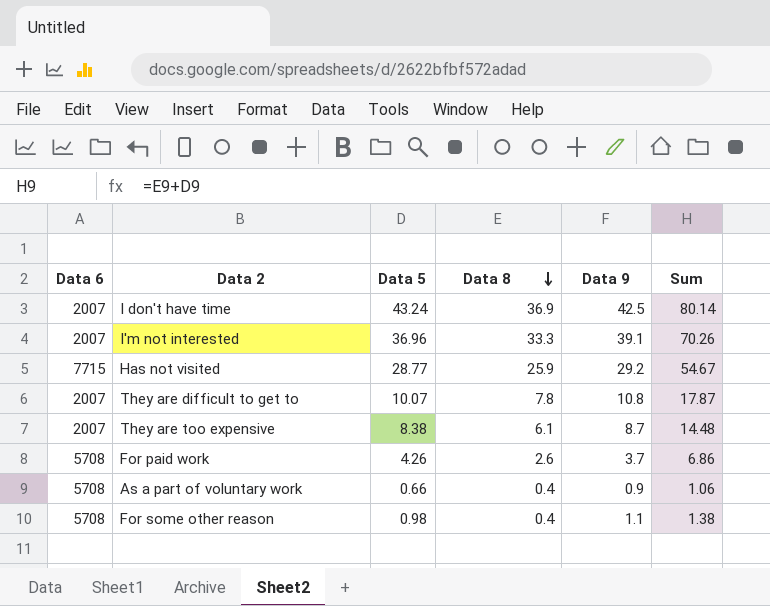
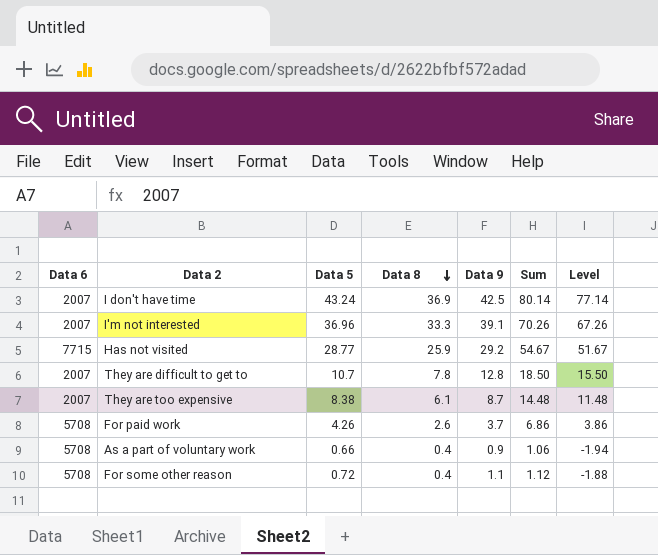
column Level | formula: none -> [Sum] - 3
They are difficult to get to | Data 5: 10.07 -> 10.7
They are difficult to get to | Data 9: 10.8 -> 12.8
They are difficult to get to | Sum: 17.87 -> 18.50
For some other reason | Data 5: 0.98 -> 0.72
For some other reason | Sum: 1.38 -> 1.12

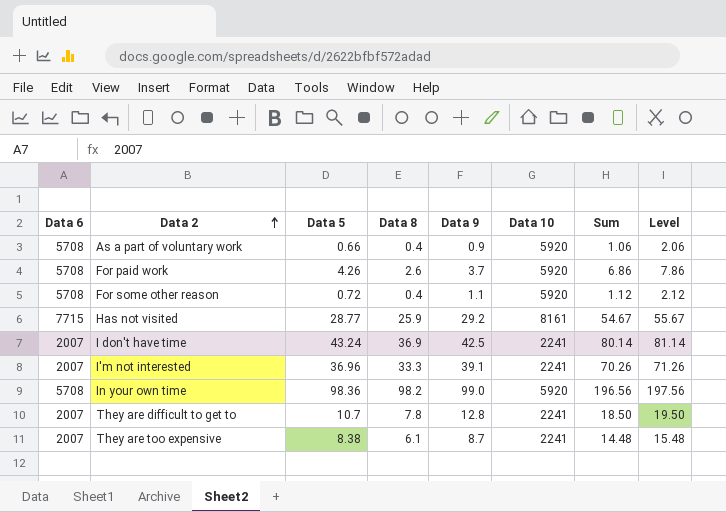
row order: Data 8 descending -> Data 2 ascending
column Data 10 | position: none -> 6
column Level | formula: [Sum] - 3 -> [Sum] + 1
row In your own time: none -> 5708 | 98.36 | 98.2 | 99.0 | 5920 | 196.56 | 197.56

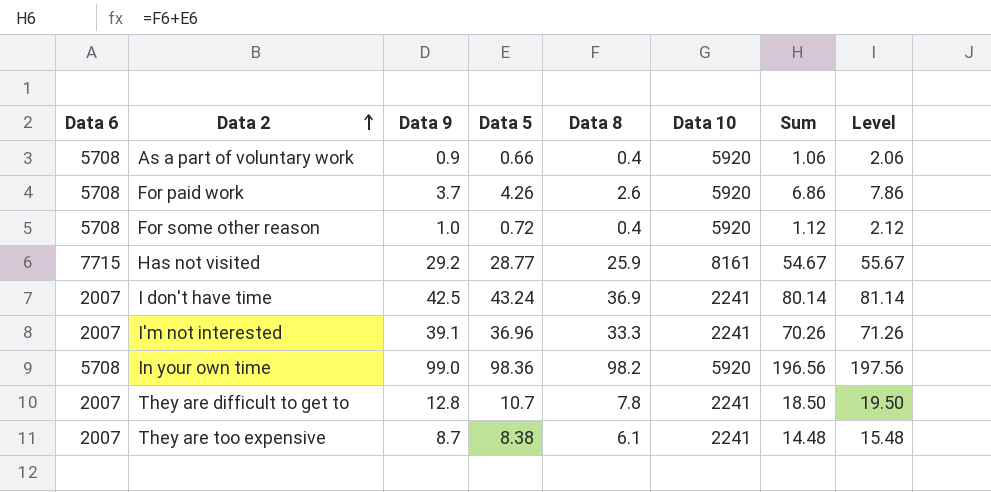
column Data 9 | position: 5 -> 3
For some other reason | Data 9: 1.1 -> 1.0

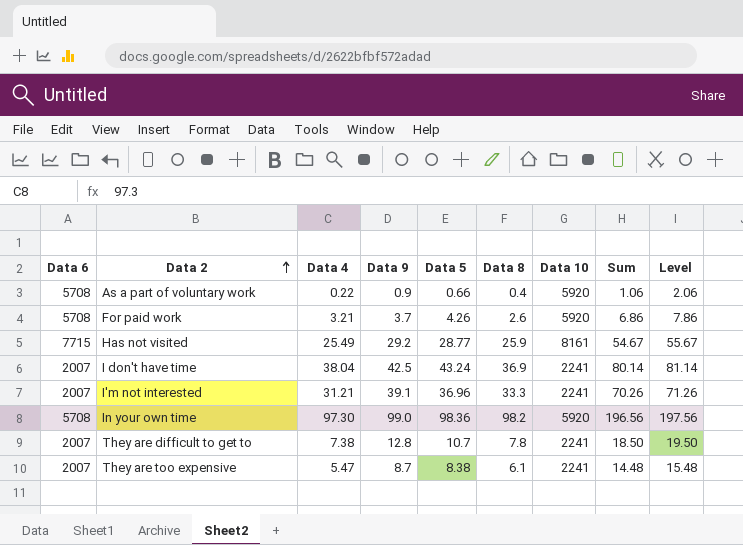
column Data 4 | position: none -> 3
row For some other reason: 5708 | 1.0 | 0.72 | 0.4 | 5920 | 1.12 | 2.12 -> none

